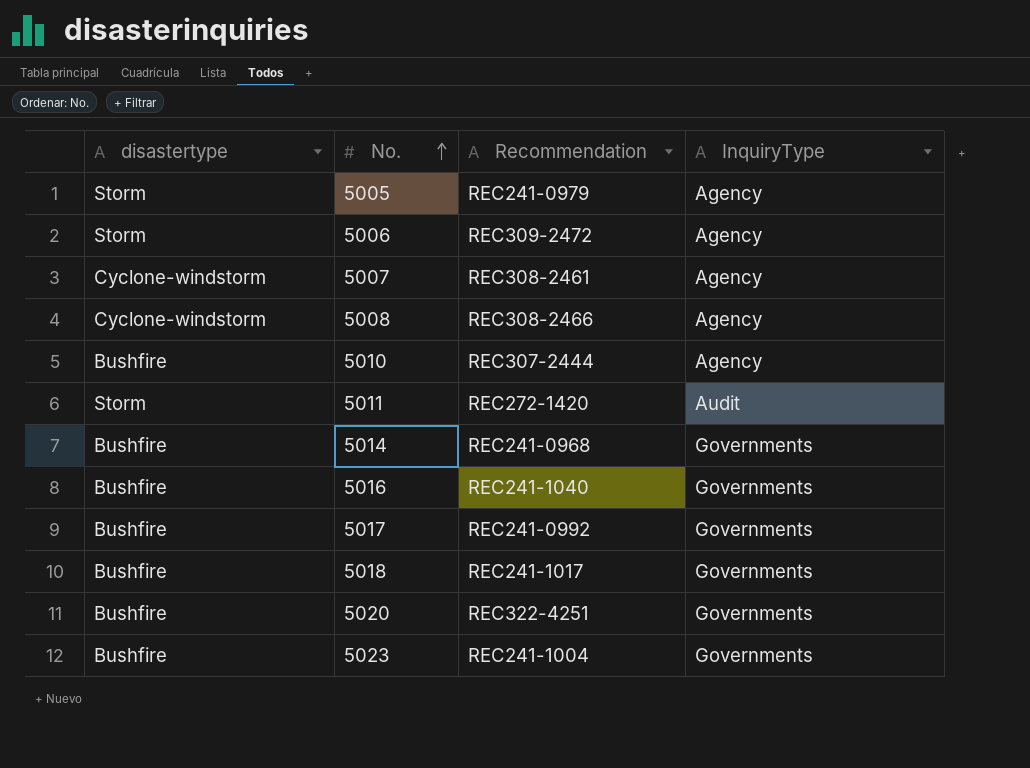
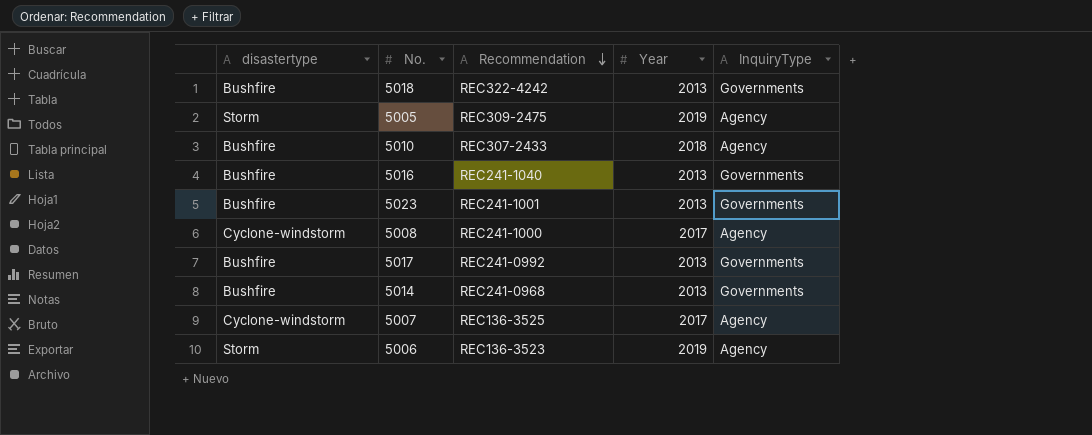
row order: No. ascending -> Recommendation descending
column Year | position: none -> 4
row 5011: Storm | REC272-1420 | Audit -> none
row 5020: Bushfire | REC322-4251 | Governments -> none
5018 | Recommendation: REC241-1017 -> REC322-4242
5005 | Recommendation: REC241-0979 -> REC309-2475
5010 | Recommendation: REC307-2444 -> REC307-2433
5023 | Recommendation: REC241-1004 -> REC241-1001
5008 | Recommendation: REC308-2466 -> REC241-1000
5007 | Recommendation: REC308-2461 -> REC136-3525
5006 | Recommendation: REC309-2472 -> REC136-3523

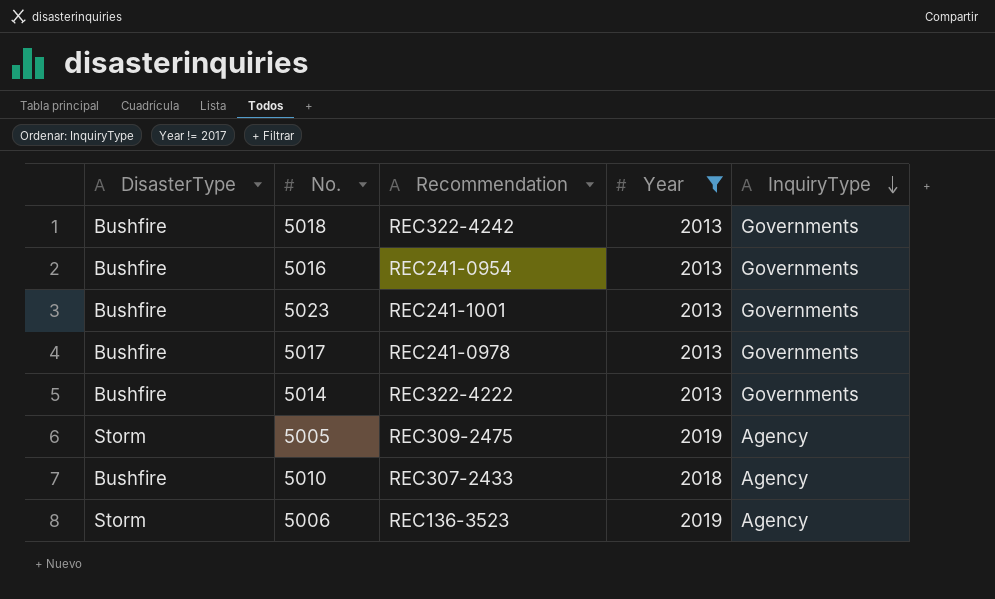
filter: none -> Year != 2017
row order: Recommendation descending -> InquiryType descending
column name: disastertype -> DisasterType
5016 | Recommendation: REC241-1040 -> REC241-0954
5017 | Recommendation: REC241-0992 -> REC241-0978
5014 | Recommendation: REC241-0968 -> REC322-4222

